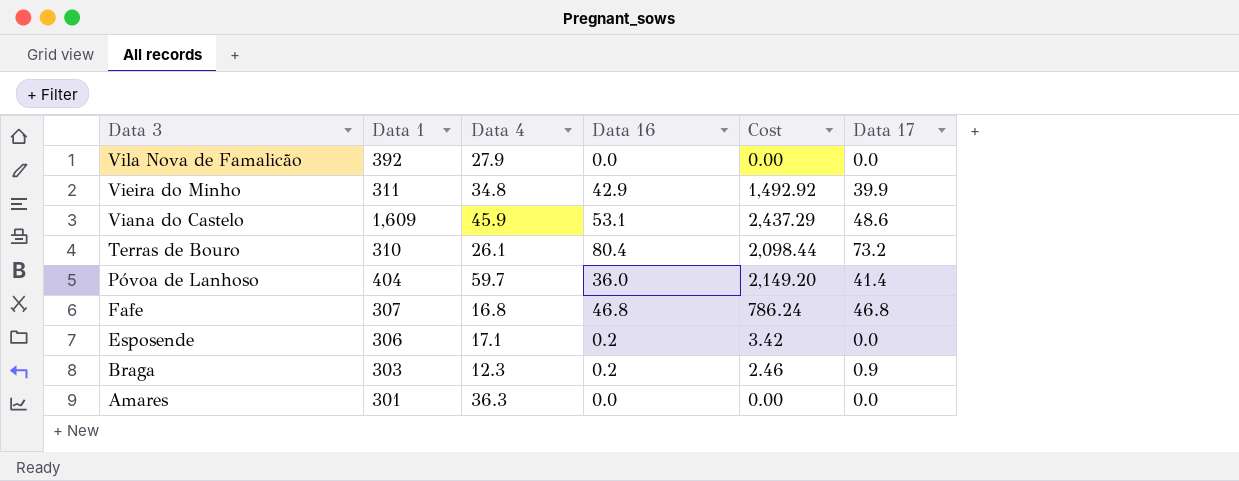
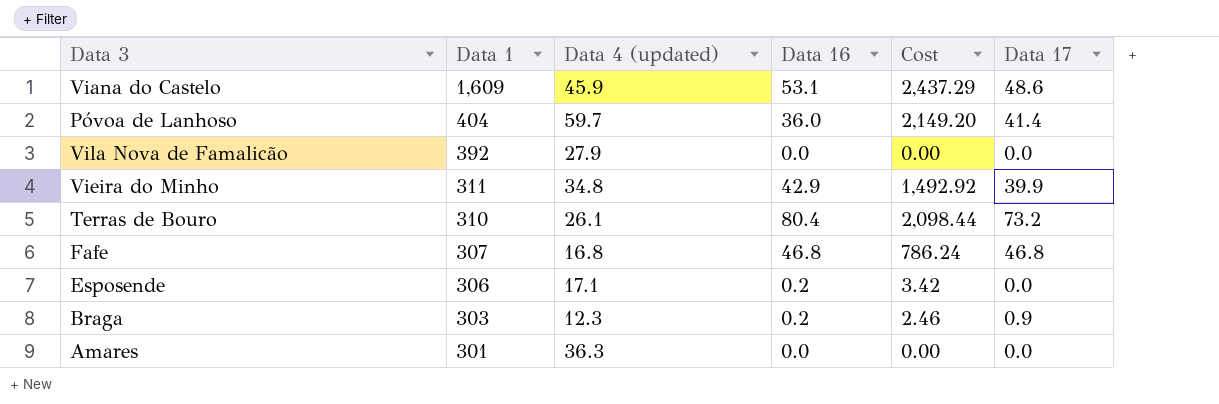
row order: Data 3 descending -> Data 1 descending
column name: Data 4 -> Data 4 (updated)

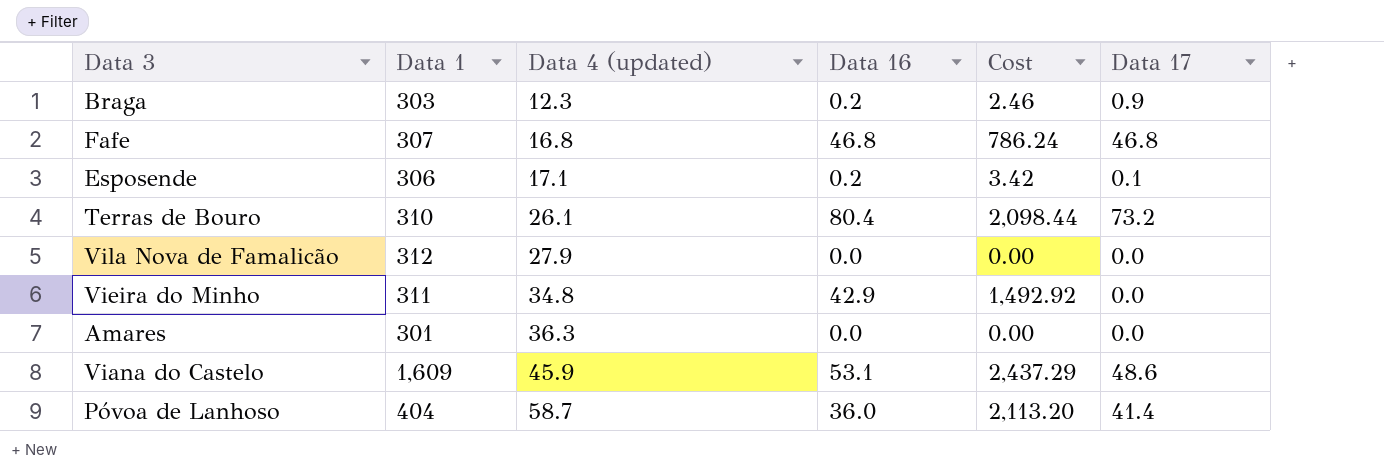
row order: Data 1 descending -> Data 4 (updated) ascending
Esposende | Data 17: 0.0 -> 0.1
Vila Nova de Famalicão | Data 1: 392 -> 312
Vieira do Minho | Data 17: 39.9 -> 0.0
Póvoa de Lanhoso | Data 4 (updated): 59.7 -> 58.7
Póvoa de Lanhoso | Cost: 2,149.20 -> 2,113.20

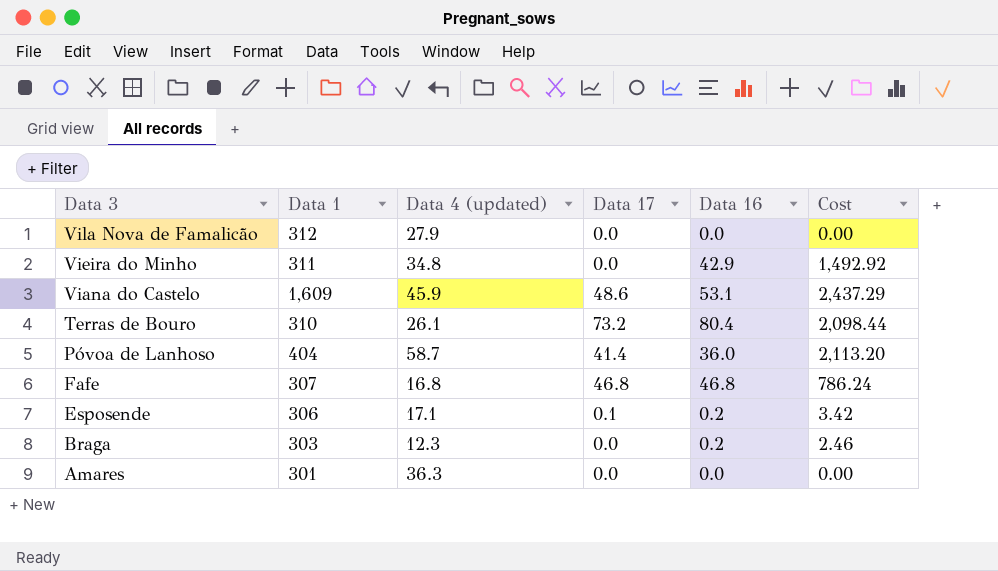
row order: Data 4 (updated) ascending -> Data 3 descending
column Data 17 | position: 6 -> 4
Braga | Data 17: 0.9 -> 0.0

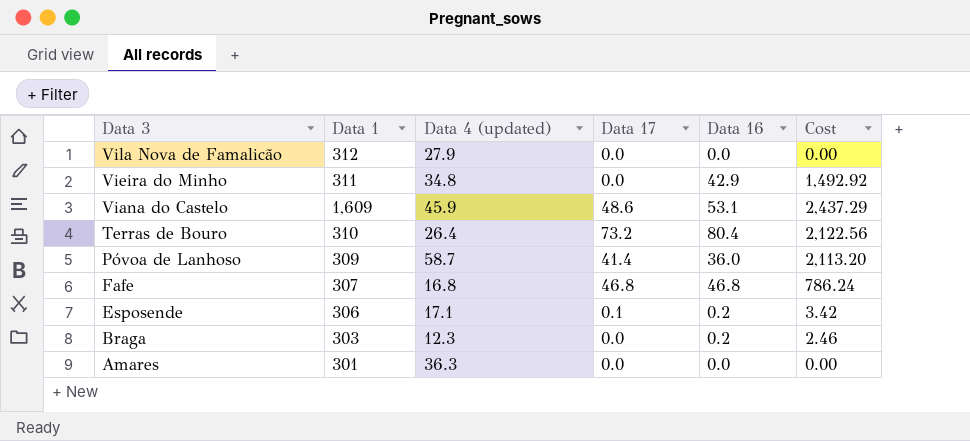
Terras de Bouro | Data 4 (updated): 26.1 -> 26.4
Terras de Bouro | Cost: 2,098.44 -> 2,122.56
Póvoa de Lanhoso | Data 1: 404 -> 309

